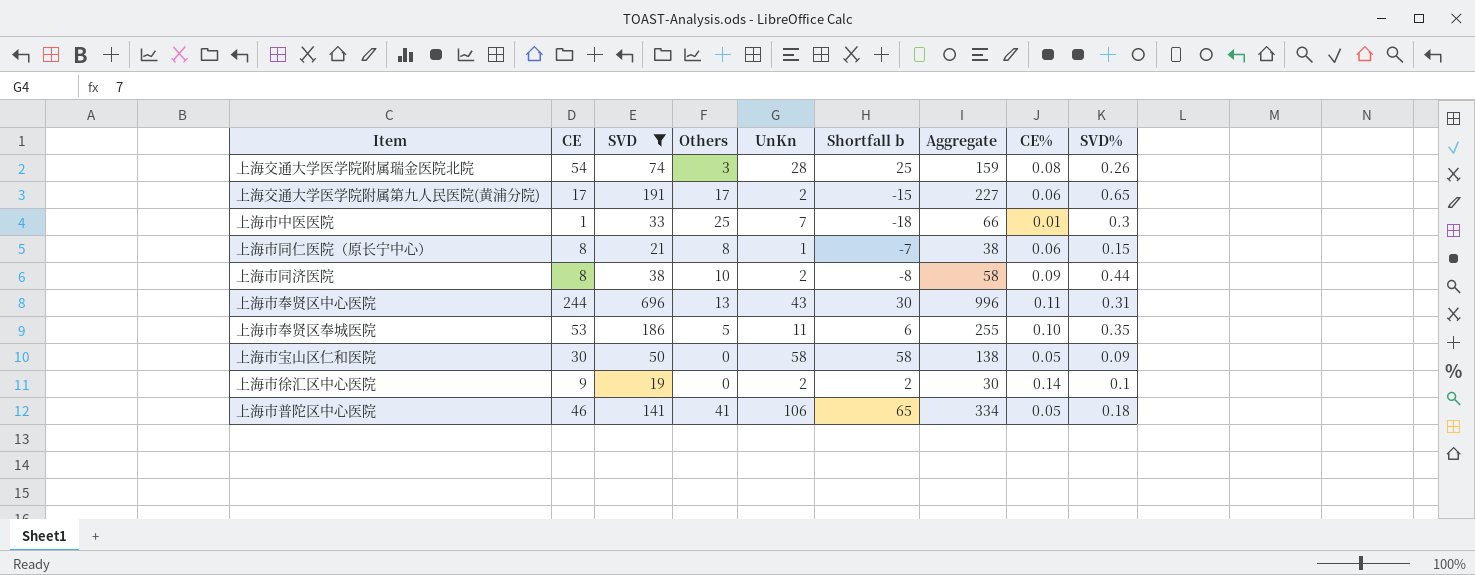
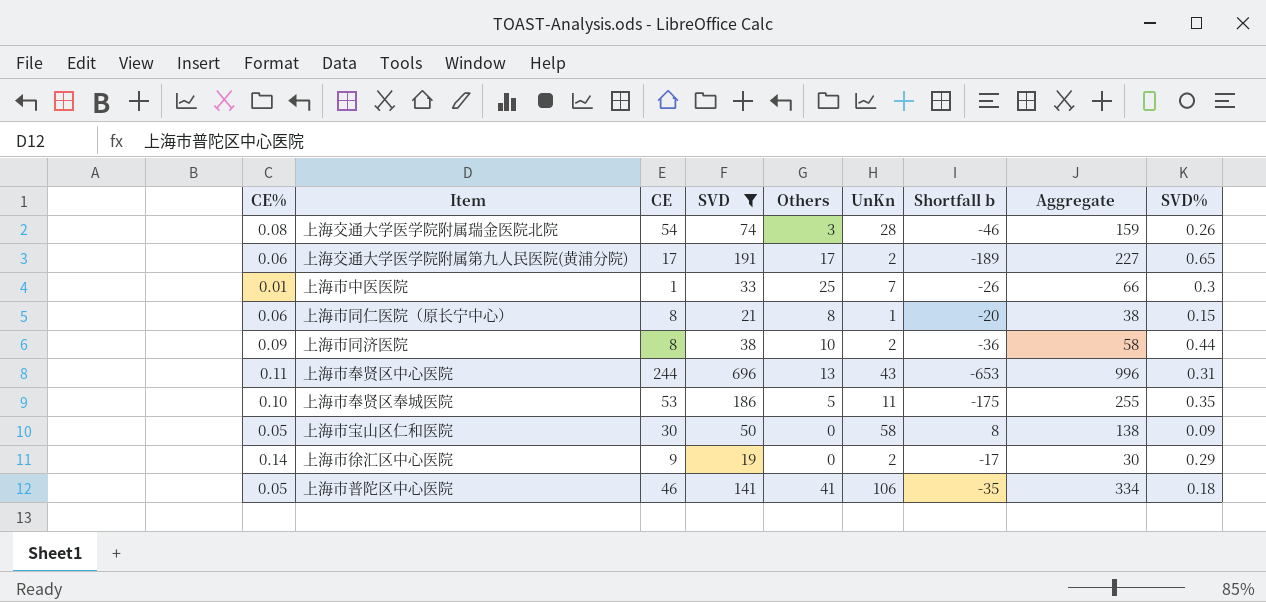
column CE% | position: 8 -> 1
column Shortfall b | formula: [UnKn] - [Others] -> [UnKn] - [SVD]
上海市徐汇区中心医院 | SVD%: 0.1 -> 0.29

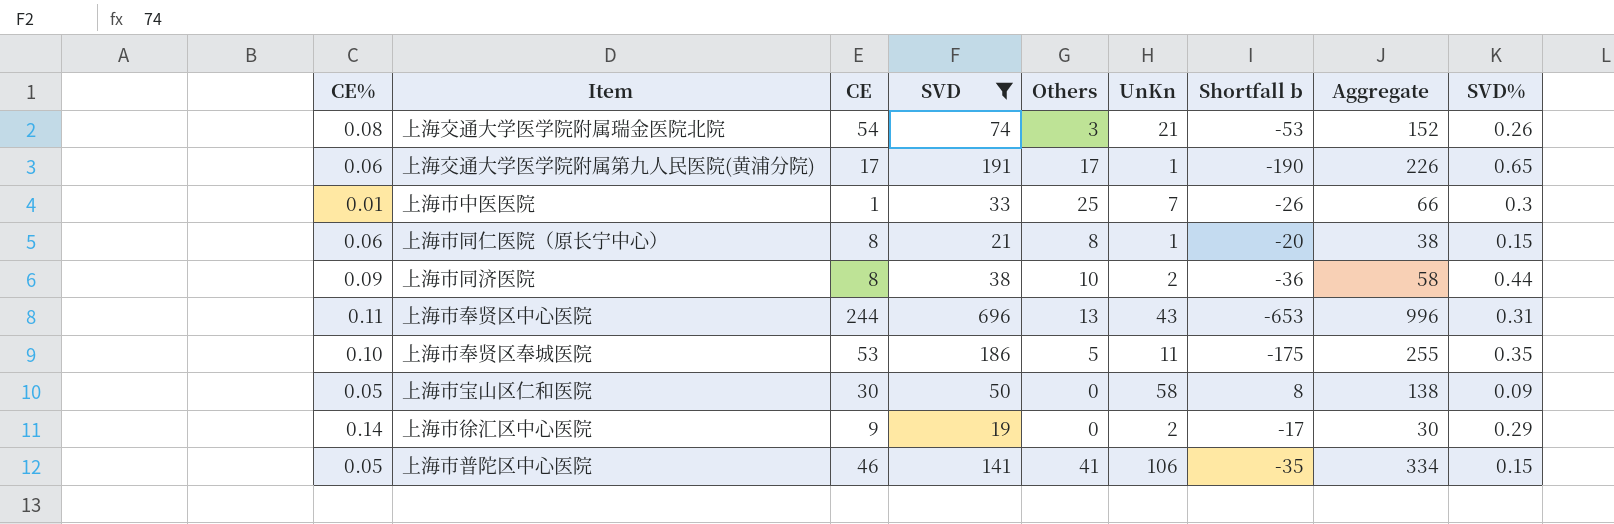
上海交通大学医学院附属瑞金医院北院 | UnKn: 28 -> 21
上海交通大学医学院附属瑞金医院北院 | Shortfall b: -46 -> -53
上海交通大学医学院附属瑞金医院北院 | Aggregate: 159 -> 152
上海交通大学医学院附属第九人民医院(黄浦分院) | UnKn: 2 -> 1
上海交通大学医学院附属第九人民医院(黄浦分院) | Shortfall b: -189 -> -190
上海交通大学医学院附属第九人民医院(黄浦分院) | Aggregate: 227 -> 226
上海市普陀区中心医院 | SVD%: 0.18 -> 0.15

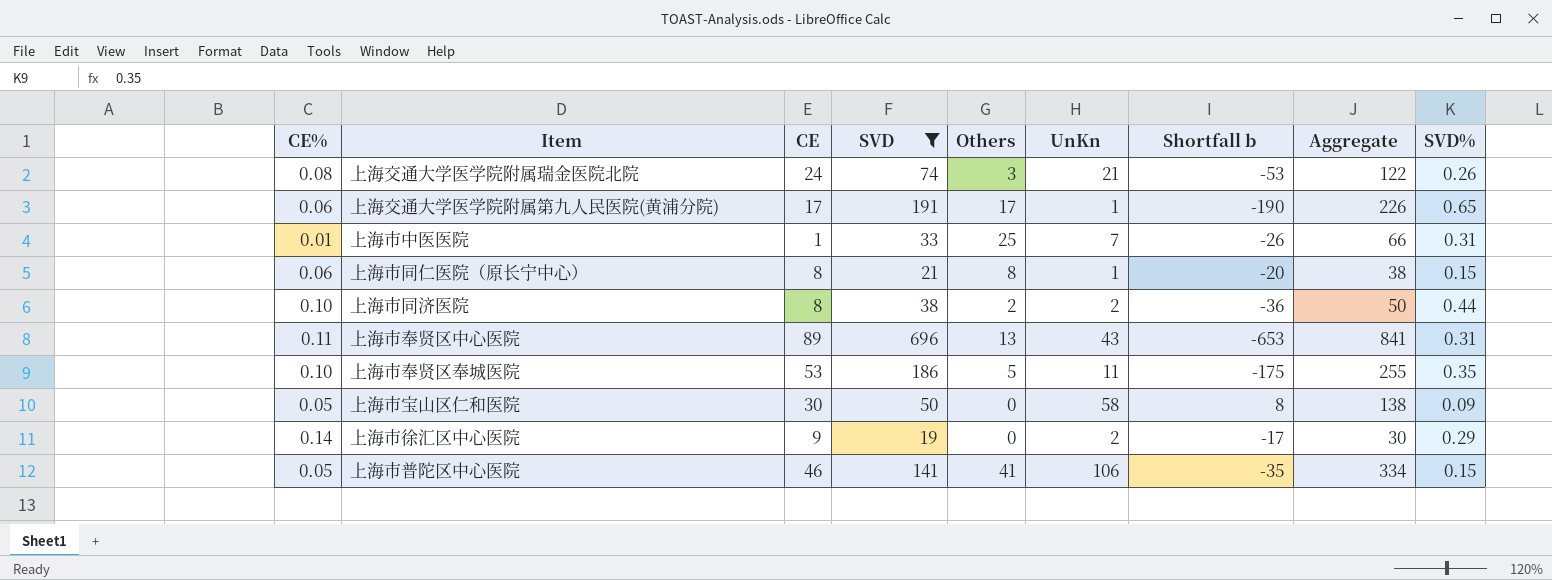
上海交通大学医学院附属瑞金医院北院 | CE: 54 -> 24
上海交通大学医学院附属瑞金医院北院 | Aggregate: 152 -> 122
上海市中医医院 | SVD%: 0.3 -> 0.31
上海市同济医院 | CE%: 0.09 -> 0.10
上海市同济医院 | Others: 10 -> 2
上海市同济医院 | Aggregate: 58 -> 50
上海市奉贤区中心医院 | CE: 244 -> 89
上海市奉贤区中心医院 | Aggregate: 996 -> 841

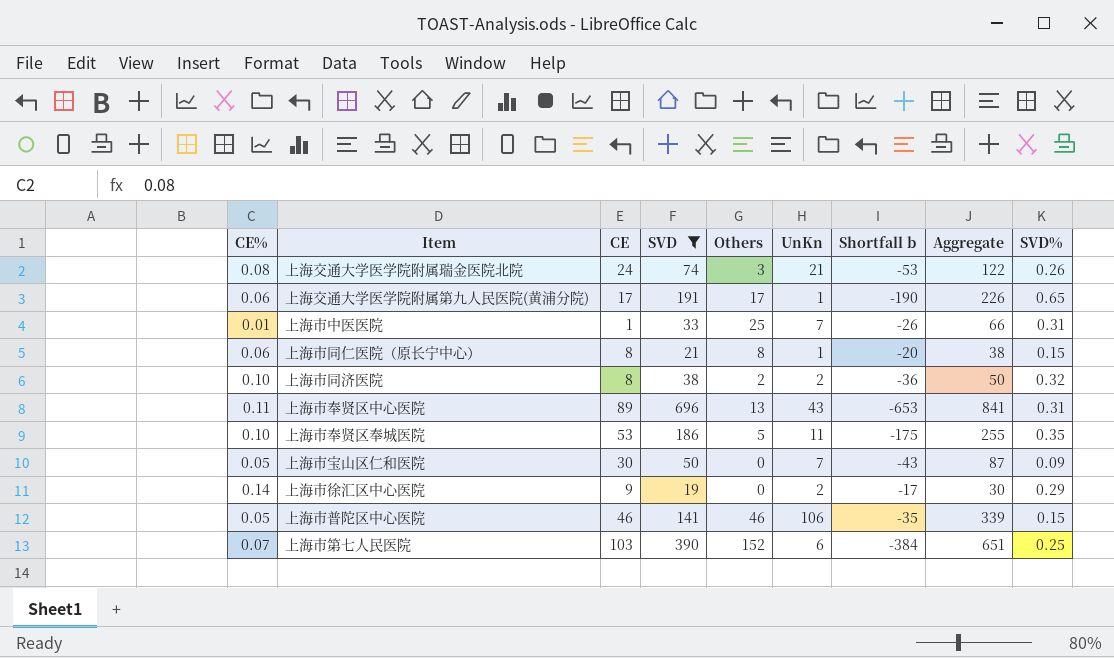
上海市同济医院 | SVD%: 0.44 -> 0.32
上海市宝山区仁和医院 | UnKn: 58 -> 7
上海市宝山区仁和医院 | Shortfall b: 8 -> -43
上海市宝山区仁和医院 | Aggregate: 138 -> 87
上海市普陀区中心医院 | Others: 41 -> 46
上海市普陀区中心医院 | Aggregate: 334 -> 339
row 上海市第七人民医院: none -> 0.07 | 103 | 390 | 152 | 6 | -384 | 651 | 0.25

